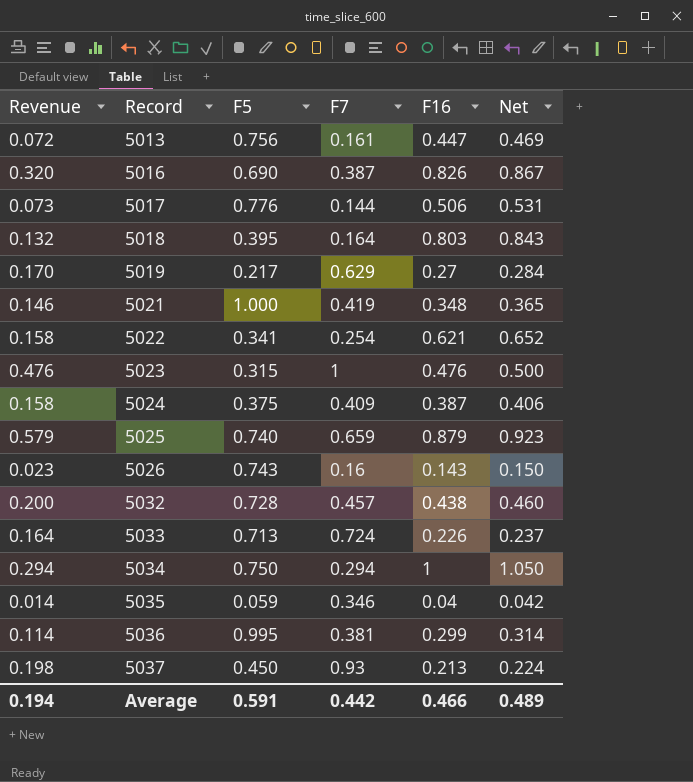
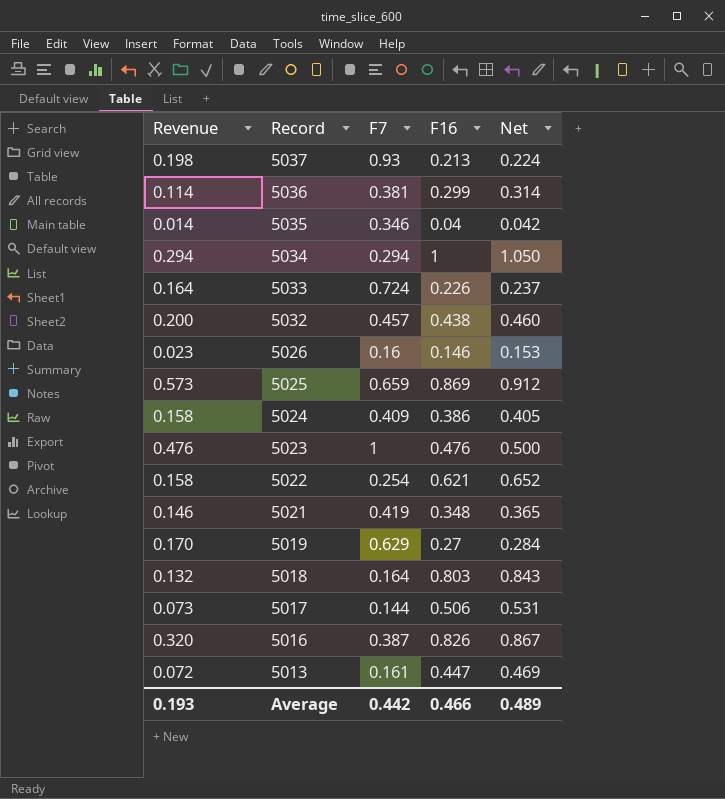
row order: Record ascending -> Record descending
column F5 | position: 3 -> none
5026 | F16: 0.143 -> 0.146
5026 | Net: 0.150 -> 0.153
5025 | Revenue: 0.579 -> 0.573
5025 | F16: 0.879 -> 0.869
5025 | Net: 0.923 -> 0.912
5024 | F16: 0.387 -> 0.386
5024 | Net: 0.406 -> 0.405
Average | Revenue: 0.194 -> 0.193

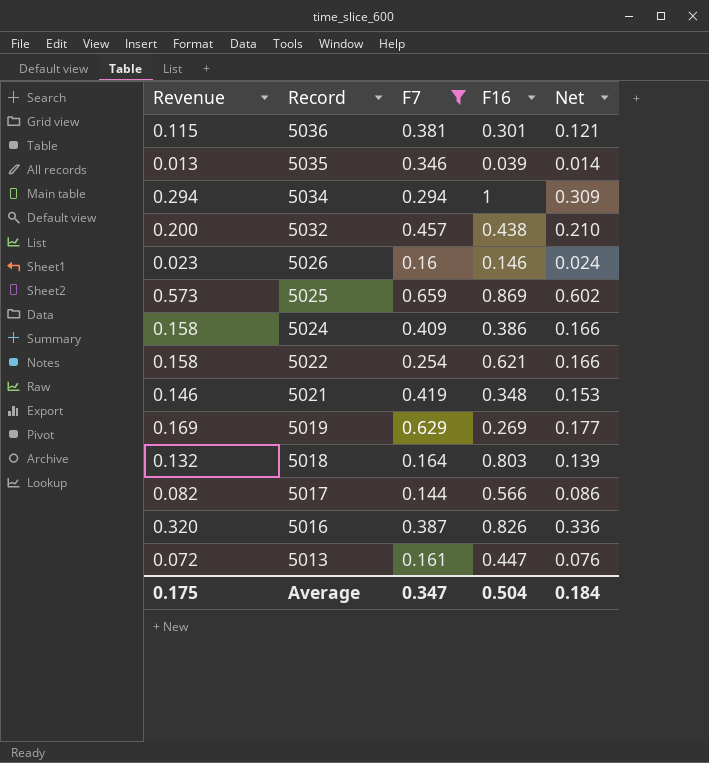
filter: none -> F7 <= 0.659
column Net | formula: [F16] * 1.05 -> [Revenue] * 1.05
5036 | Revenue: 0.114 -> 0.115
5036 | F16: 0.299 -> 0.301
5035 | Revenue: 0.014 -> 0.013
5035 | F16: 0.04 -> 0.039
5019 | Revenue: 0.170 -> 0.169
5019 | F16: 0.27 -> 0.269
5017 | Revenue: 0.073 -> 0.082
5017 | F16: 0.506 -> 0.566
Average | Revenue: 0.193 -> 0.175
Average | F7: 0.442 -> 0.347
Average | F16: 0.466 -> 0.504
Average | Net: 0.489 -> 0.184

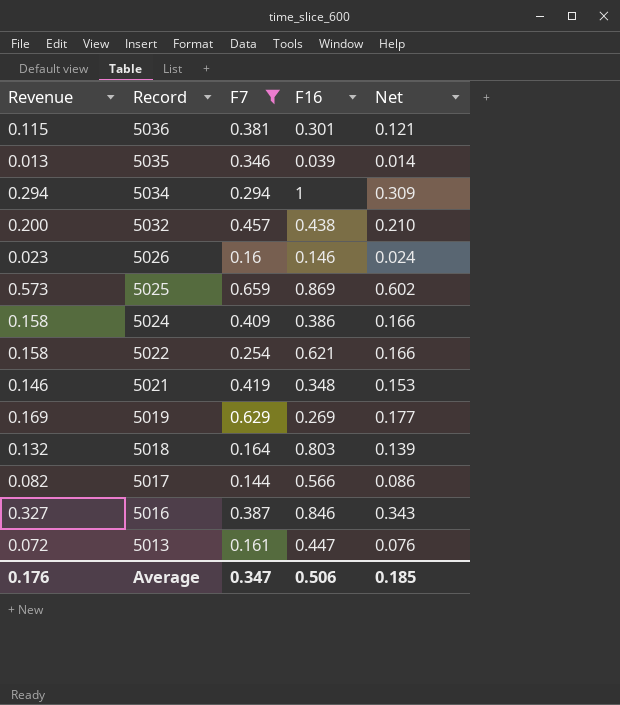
5016 | Revenue: 0.320 -> 0.327
5016 | F16: 0.826 -> 0.846
5016 | Net: 0.336 -> 0.343
Average | Revenue: 0.175 -> 0.176
Average | F16: 0.504 -> 0.506
Average | Net: 0.184 -> 0.185

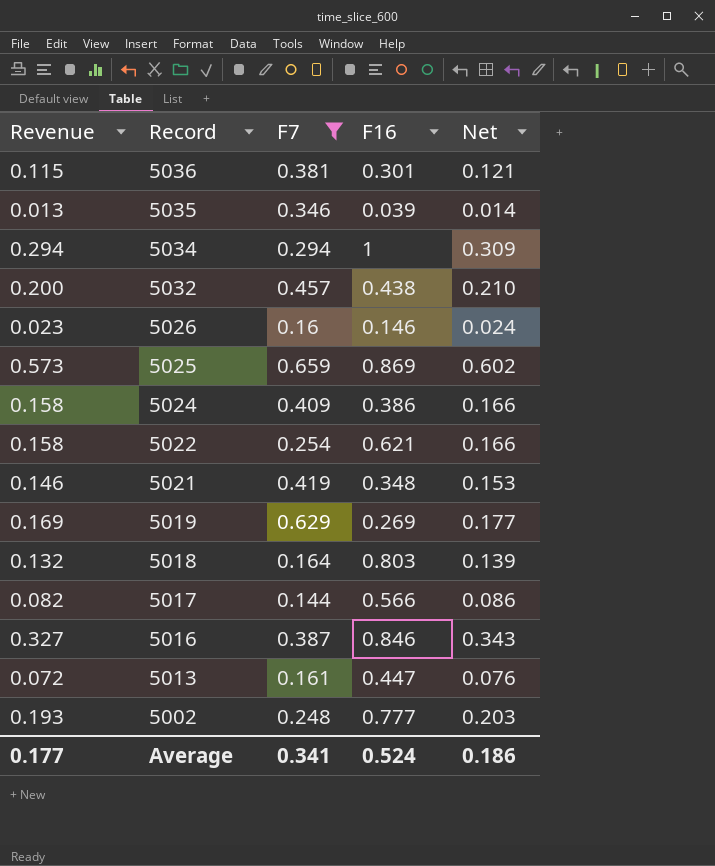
row 5002: none -> 0.193 | 0.248 | 0.777 | 0.203
Average | Revenue: 0.176 -> 0.177
Average | F7: 0.347 -> 0.341
Average | F16: 0.506 -> 0.524
Average | Net: 0.185 -> 0.186

